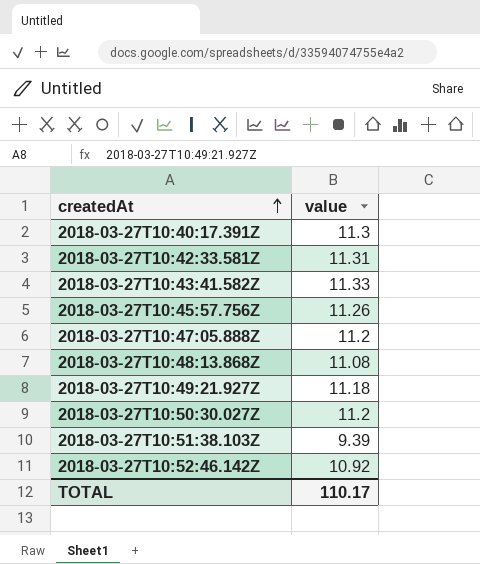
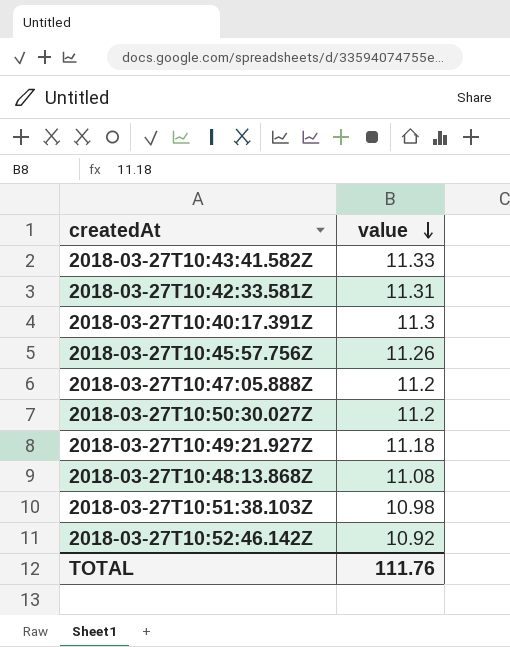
row order: createdAt ascending -> value descending
2018-03-27T10:51:38.103Z | value: 9.39 -> 10.98
TOTAL | value: 110.17 -> 111.76

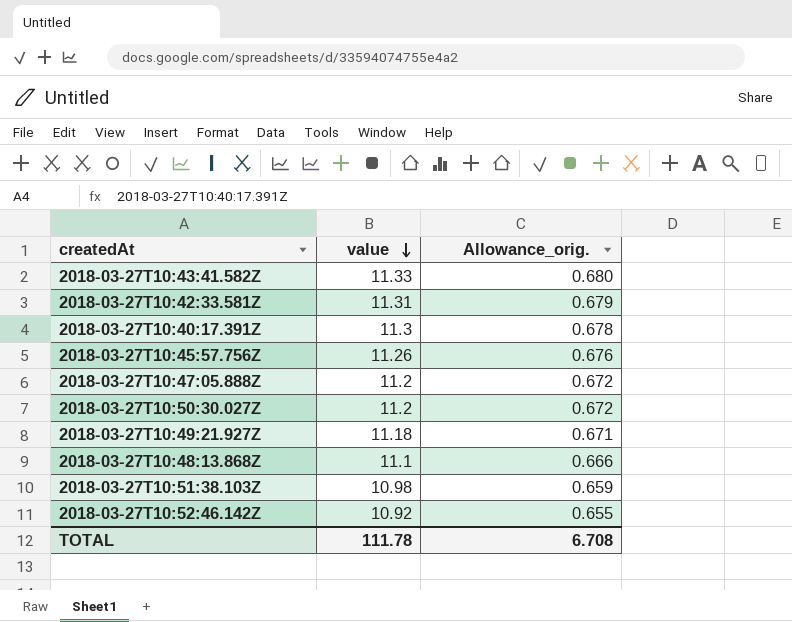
column Allowance_orig. | formula: none -> [value] * 0.06
2018-03-27T10:48:13.868Z | value: 11.08 -> 11.1
TOTAL | value: 111.76 -> 111.78

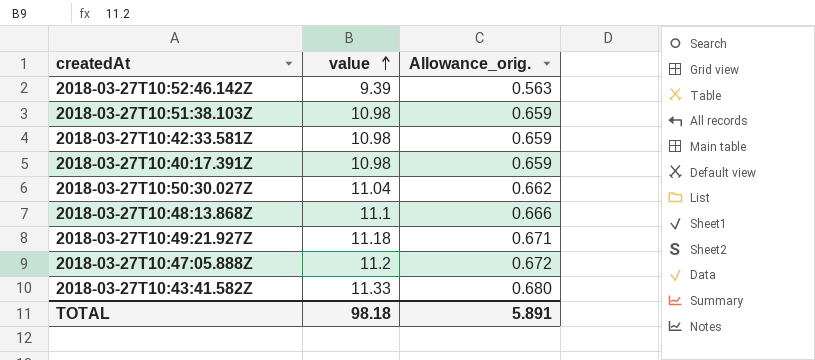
row order: value descending -> value ascending
row 2018-03-27T10:45:57.756Z: 11.26 | 0.676 -> none
2018-03-27T10:52:46.142Z | value: 10.92 -> 9.39
2018-03-27T10:52:46.142Z | Allowance_orig.: 0.655 -> 0.563
2018-03-27T10:42:33.581Z | value: 11.31 -> 10.98
2018-03-27T10:42:33.581Z | Allowance_orig.: 0.679 -> 0.659
2018-03-27T10:40:17.391Z | value: 11.3 -> 10.98
2018-03-27T10:40:17.391Z | Allowance_orig.: 0.678 -> 0.659
2018-03-27T10:50:30.027Z | value: 11.2 -> 11.04
2018-03-27T10:50:30.027Z | Allowance_orig.: 0.672 -> 0.662
TOTAL | value: 111.78 -> 98.18
TOTAL | Allowance_orig.: 6.708 -> 5.891

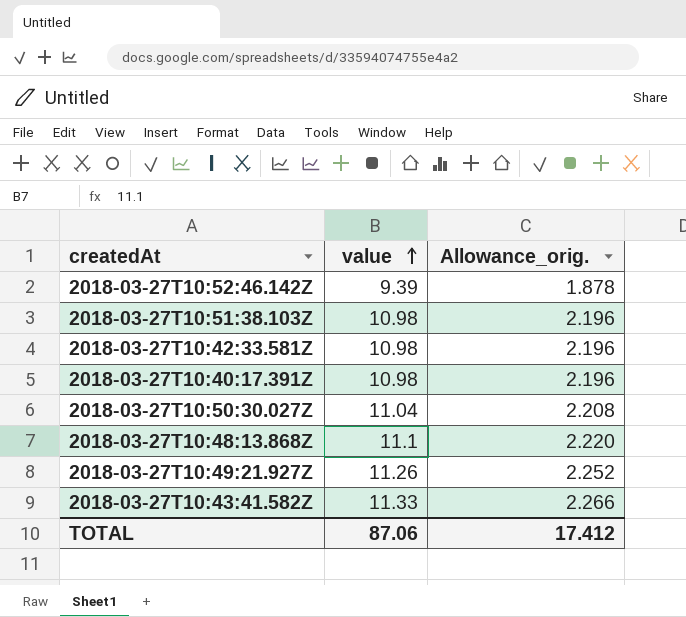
column Allowance_orig. | formula: [value] * 0.06 -> [value] * 0.2
row 2018-03-27T10:47:05.888Z: 11.2 | 0.672 -> none
2018-03-27T10:49:21.927Z | value: 11.18 -> 11.26
TOTAL | value: 98.18 -> 87.06
TOTAL | Allowance_orig.: 5.891 -> 17.412

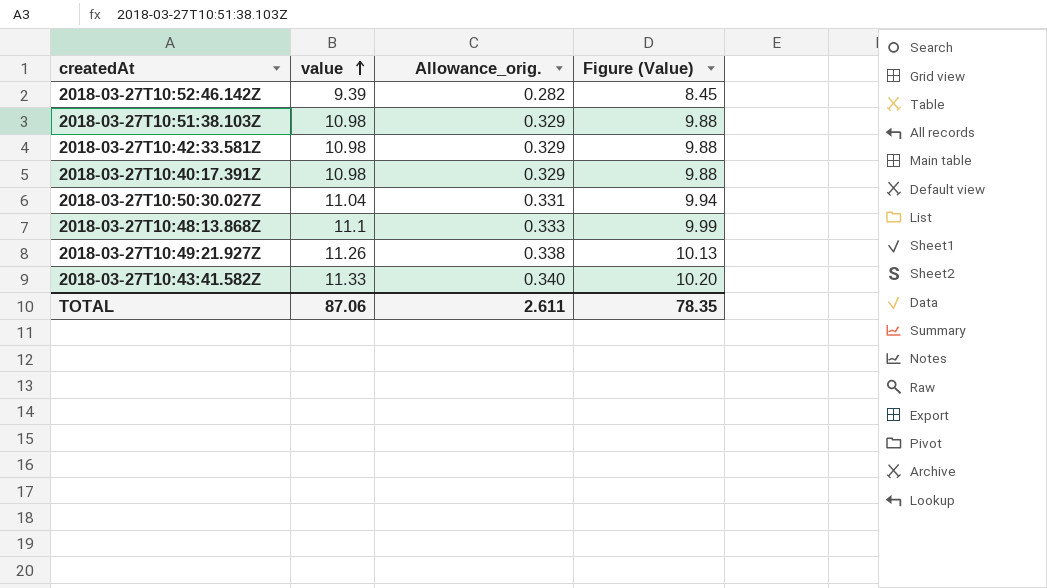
column Allowance_orig. | formula: [value] * 0.2 -> [value] * 0.03
column Figure (Value) | formula: none -> [value] * 0.9
TOTAL | Allowance_orig.: 17.412 -> 2.611

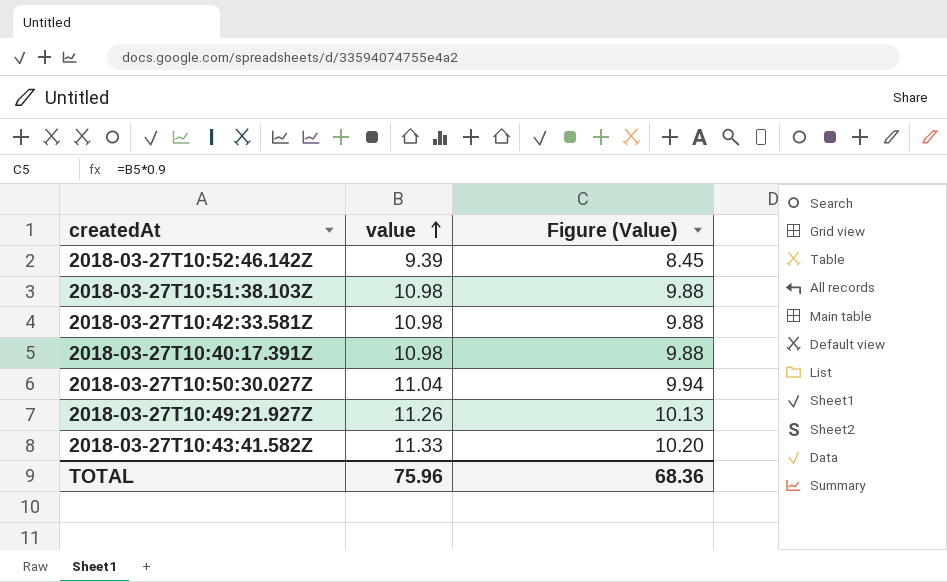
column Allowance_orig. | formula: [value] * 0.03 -> none
row 2018-03-27T10:48:13.868Z: 11.1 | 0.333 | 9.99 -> none
TOTAL | value: 87.06 -> 75.96
TOTAL | Figure (Value): 78.35 -> 68.36

